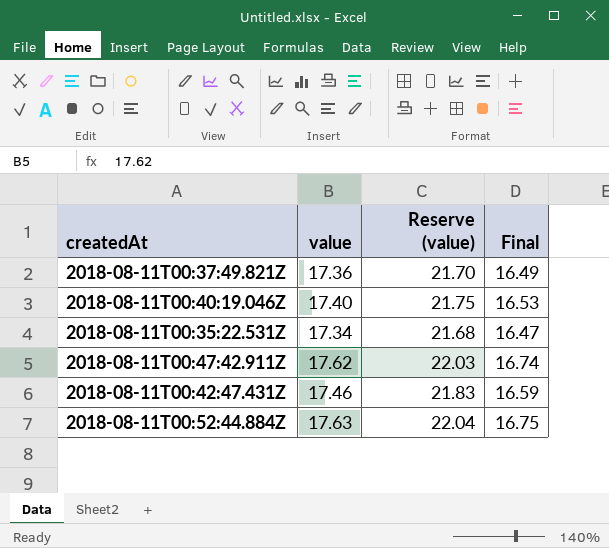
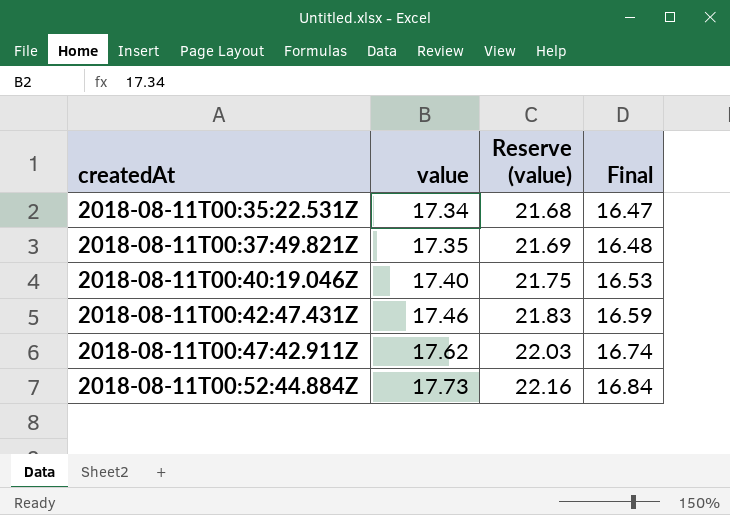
row order: none -> createdAt ascending
2018-08-11T00:37:49.821Z | value: 17.36 -> 17.35
2018-08-11T00:37:49.821Z | Reserve (value): 21.70 -> 21.69
2018-08-11T00:37:49.821Z | Final: 16.49 -> 16.48
2018-08-11T00:52:44.884Z | value: 17.63 -> 17.73
2018-08-11T00:52:44.884Z | Reserve (value): 22.04 -> 22.16
2018-08-11T00:52:44.884Z | Final: 16.75 -> 16.84

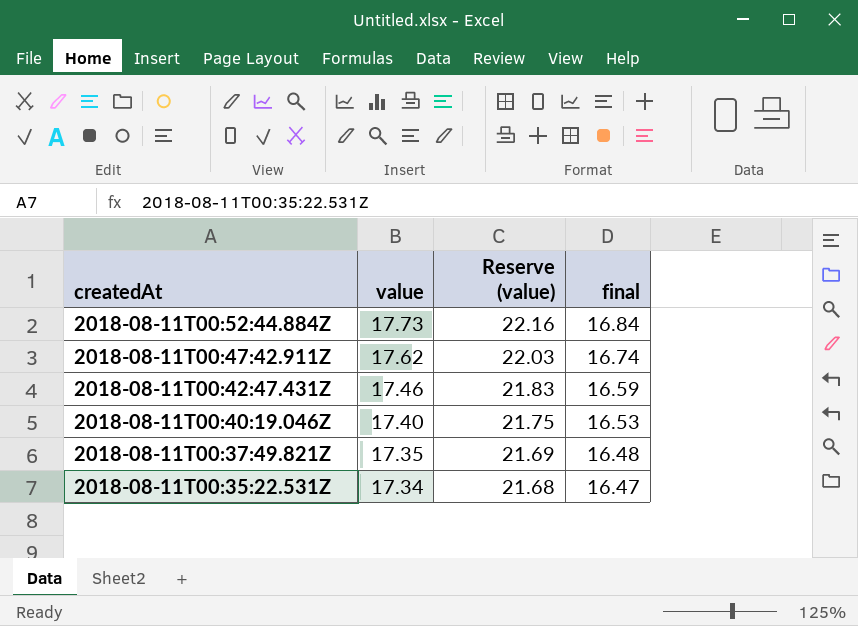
row order: createdAt ascending -> createdAt descending
column name: Final -> final

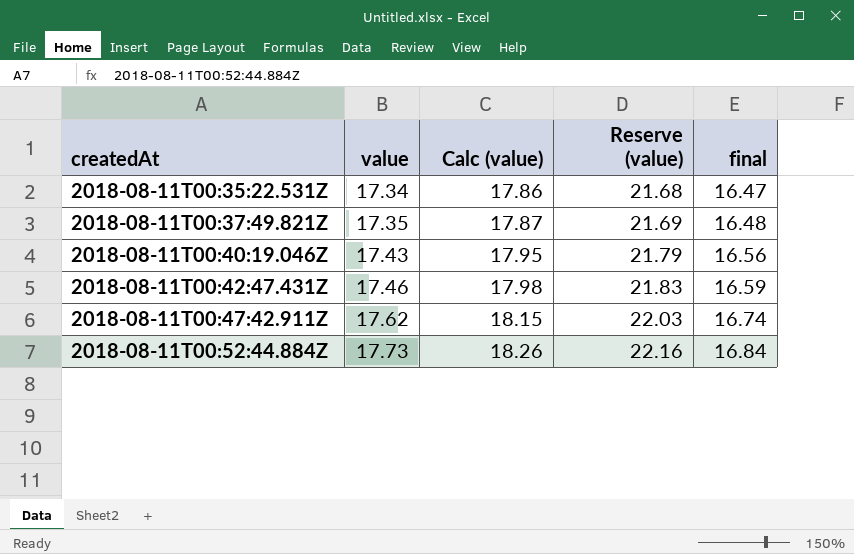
row order: createdAt descending -> createdAt ascending
column Calc (value) | formula: none -> [value] * 1.03
2018-08-11T00:40:19.046Z | value: 17.40 -> 17.43
2018-08-11T00:40:19.046Z | Reserve (value): 21.75 -> 21.79
2018-08-11T00:40:19.046Z | final: 16.53 -> 16.56

